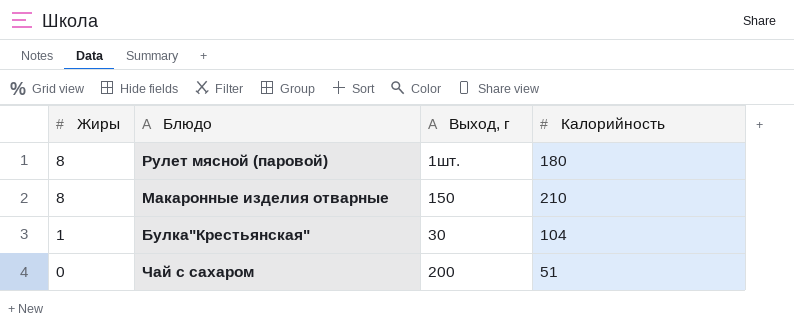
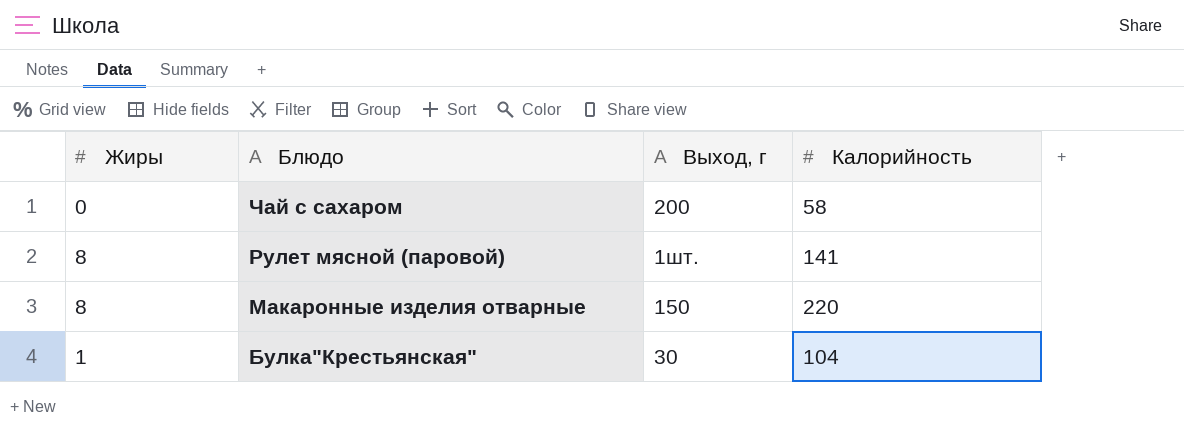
row order: Жиры descending -> Блюдо descending
Чай с сахаром | Калорийность: 51 -> 58
Рулет мясной (паровой) | Калорийность: 180 -> 141
Макаронные изделия отварные | Калорийность: 210 -> 220

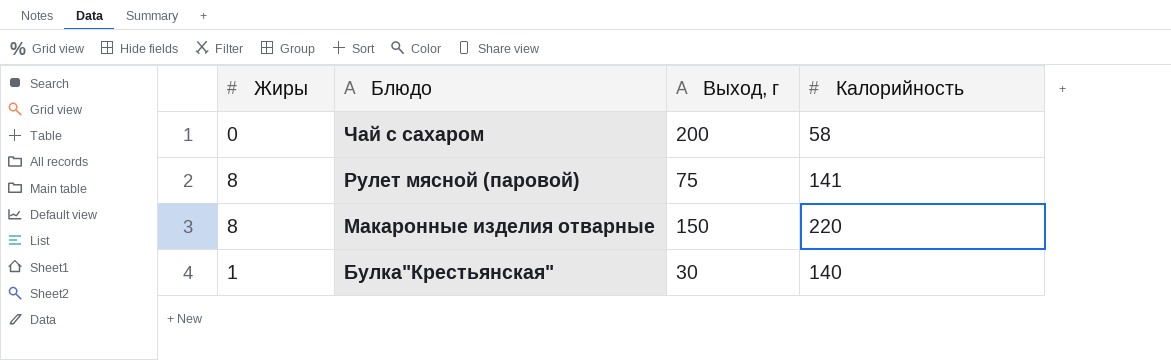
Рулет мясной (паровой) | Выход, г: 1шт. -> 75
Булка"Крестьянская" | Калорийность: 104 -> 140

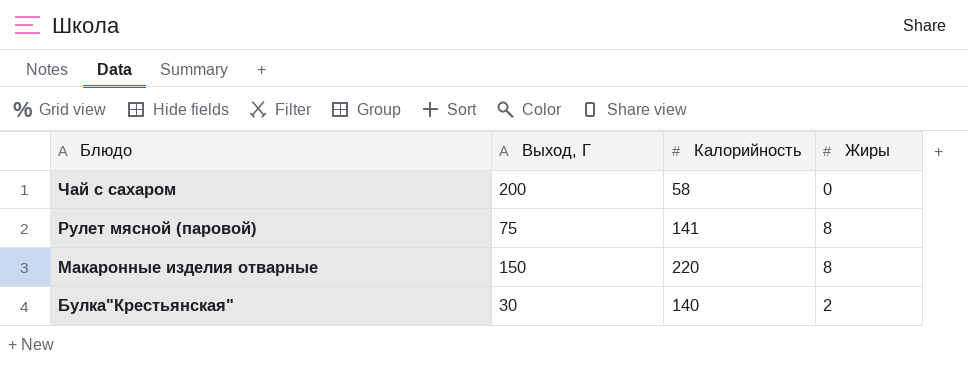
column name: Выход, г -> Выход, Г
column Жиры | position: 1 -> 4
Булка"Крестьянская" | Жиры: 1 -> 2

